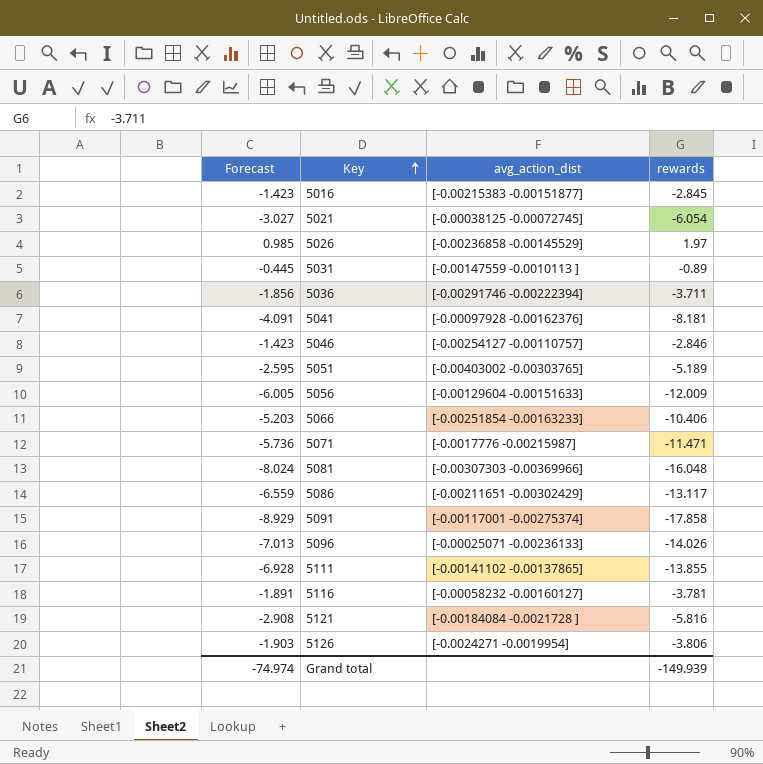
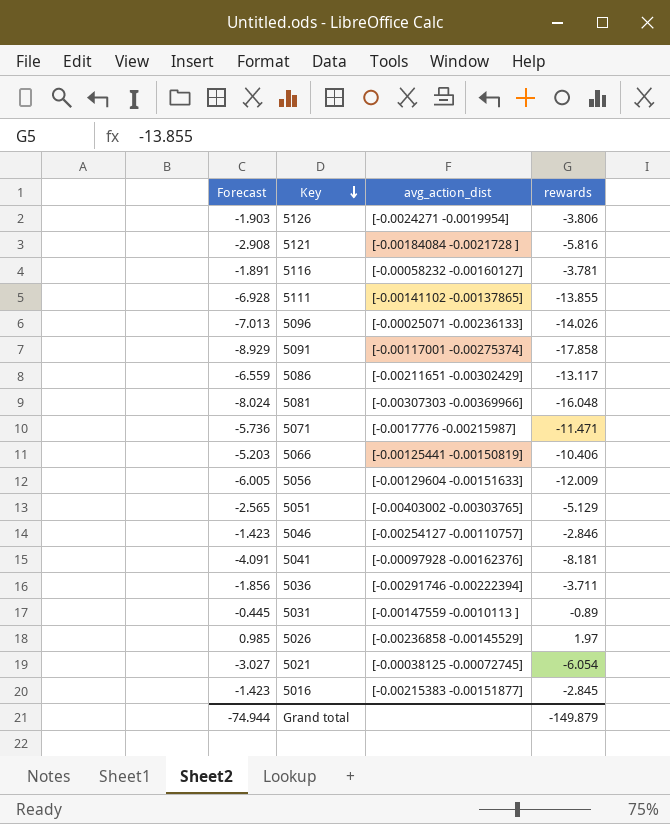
row order: Key ascending -> Key descending
5066 | avg_action_dist: [-0.00251854 -0.00163233] -> [-0.00125441 -0.00150819]
5051 | Forecast: -2.595 -> -2.565
5051 | rewards: -5.189 -> -5.129
Grand total | Forecast: -74.974 -> -74.944
Grand total | rewards: -149.939 -> -149.879

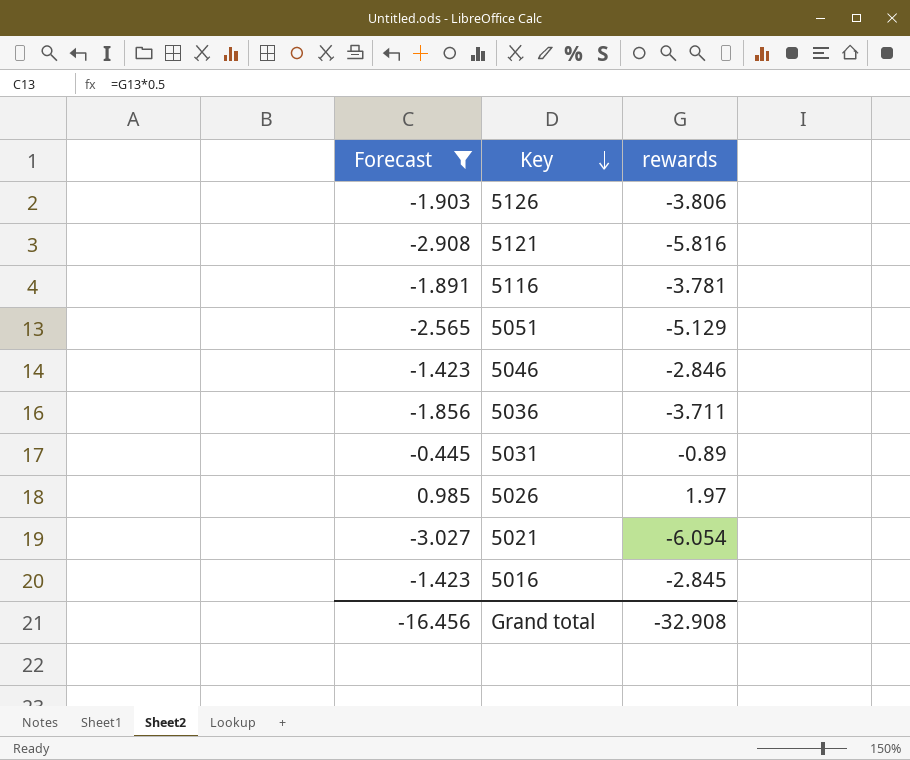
filter: none -> Forecast >= -3.027
column avg_action_dist | position: 3 -> none
Grand total | Forecast: -74.944 -> -16.456
Grand total | rewards: -149.879 -> -32.908

